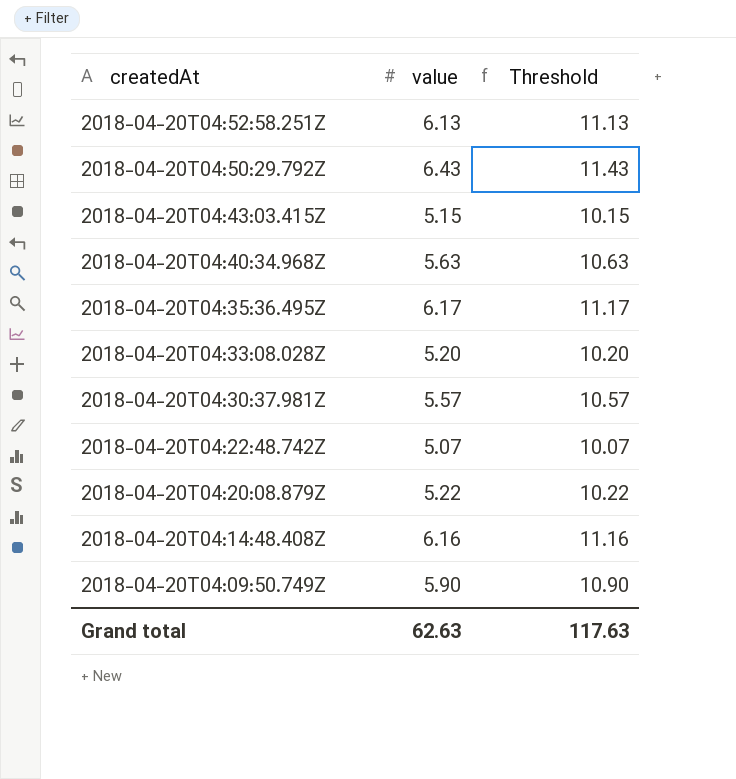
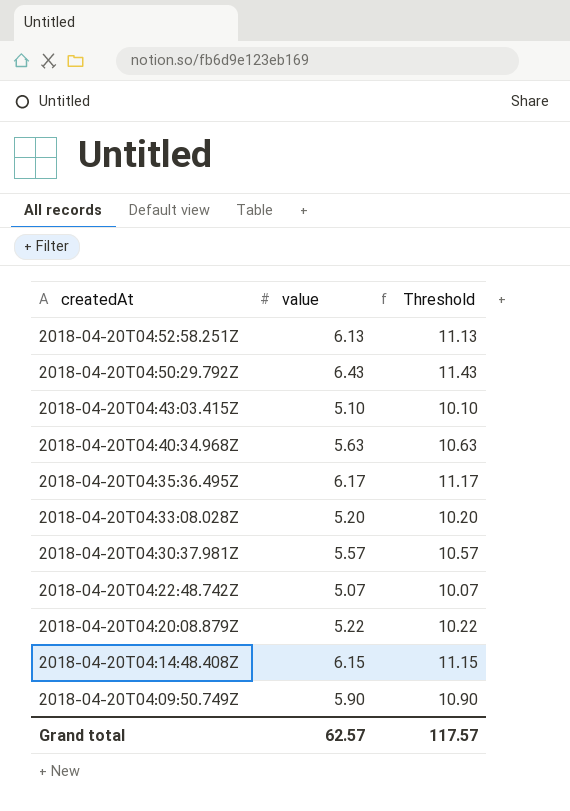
2018-04-20T04:43:03.415Z | value: 5.15 -> 5.10
2018-04-20T04:43:03.415Z | Threshold: 10.15 -> 10.10
2018-04-20T04:14:48.408Z | value: 6.16 -> 6.15
2018-04-20T04:14:48.408Z | Threshold: 11.16 -> 11.15
Grand total | value: 62.63 -> 62.57
Grand total | Threshold: 117.63 -> 117.57

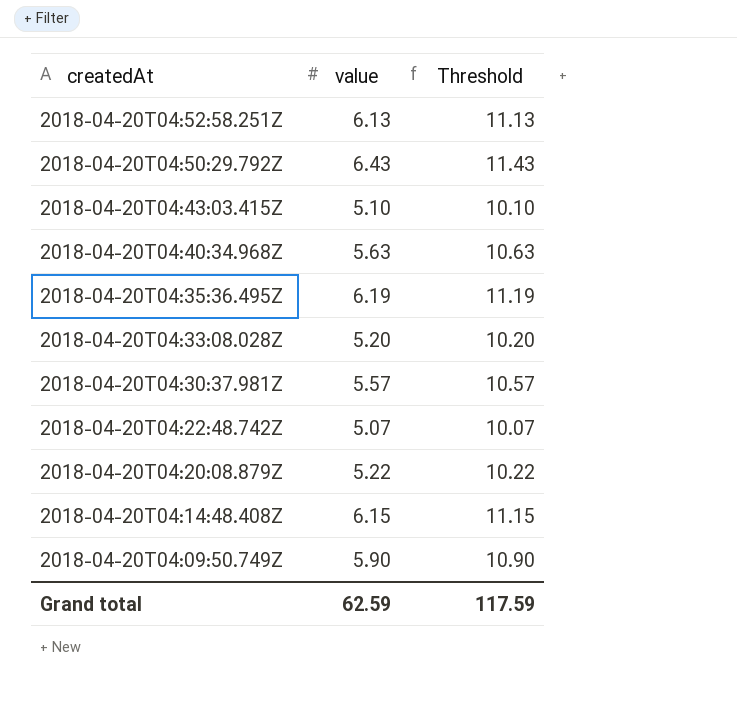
2018-04-20T04:35:36.495Z | value: 6.17 -> 6.19
2018-04-20T04:35:36.495Z | Threshold: 11.17 -> 11.19
Grand total | value: 62.57 -> 62.59
Grand total | Threshold: 117.57 -> 117.59

